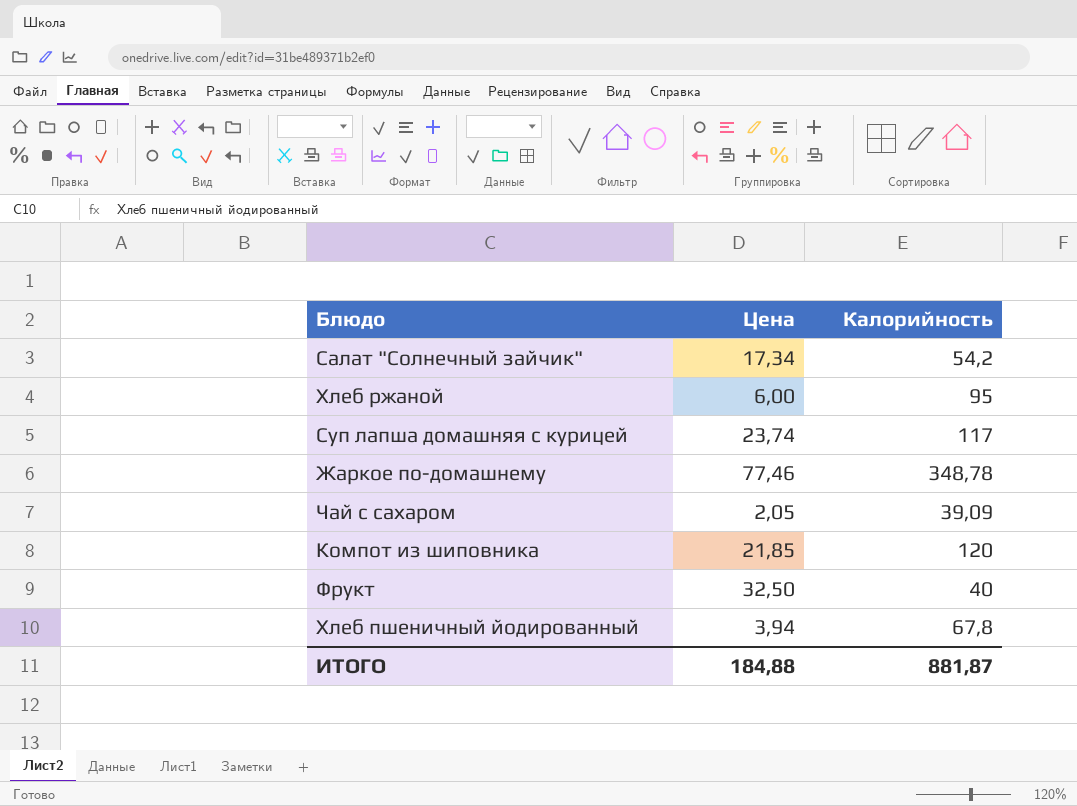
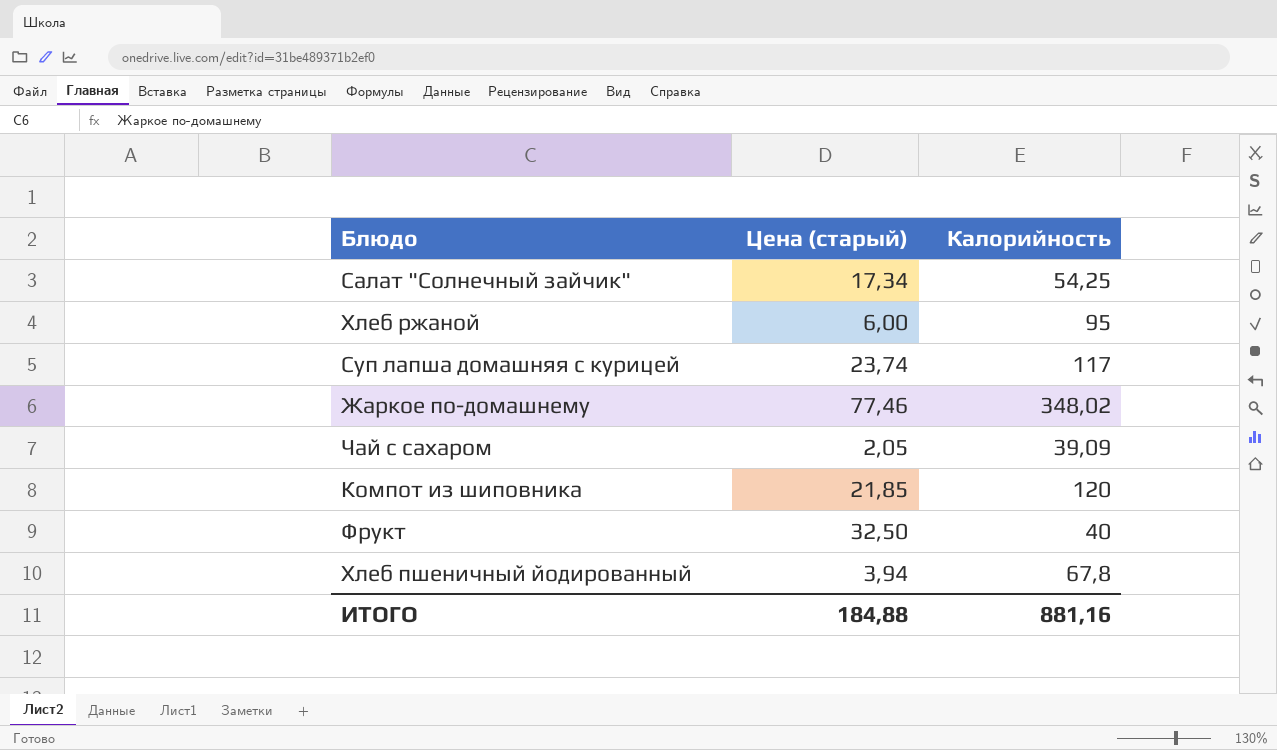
column name: Цена -> Цена (старый)
Салат "Солнечный зайчик" | Калорийность: 54,2 -> 54,25
Жаркое по-домашнему | Калорийность: 348,78 -> 348,02
ИТОГО | Калорийность: 881,87 -> 881,16

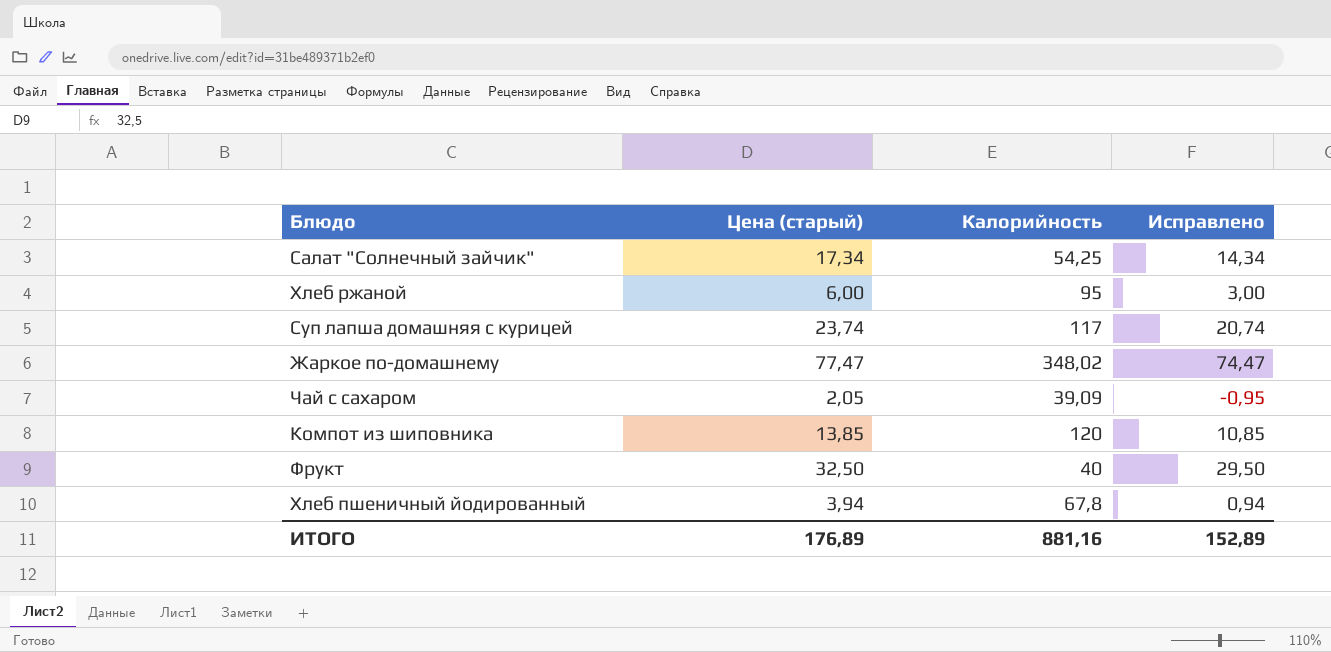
column Исправлено | formula: none -> [Цена (старый)] - 3
Жаркое по-домашнему | Цена (старый): 77,46 -> 77,47
Компот из шиповника | Цена (старый): 21,85 -> 13,85
ИТОГО | Цена (старый): 184,88 -> 176,89

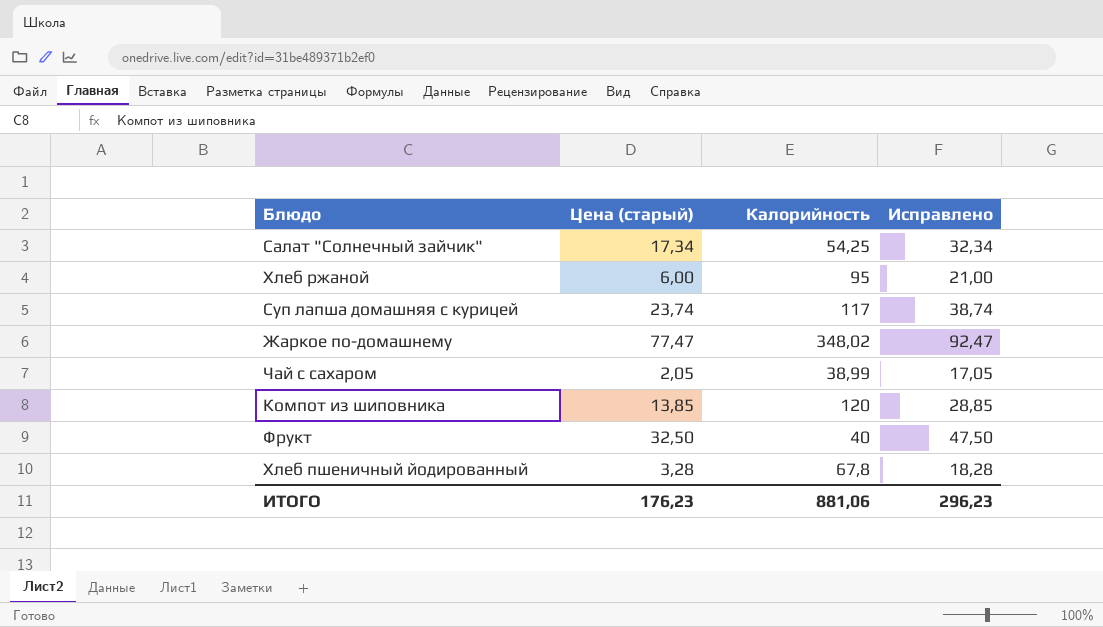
column Исправлено | formula: [Цена (старый)] - 3 -> [Цена (старый)] + 15
Чай с сахаром | Калорийность: 39,09 -> 38,99
Хлеб пшеничный йодированный | Цена (старый): 3,94 -> 3,28
ИТОГО | Цена (старый): 176,89 -> 176,23
ИТОГО | Калорийность: 881,16 -> 881,06
ИТОГО | Исправлено: 152,89 -> 296,23

